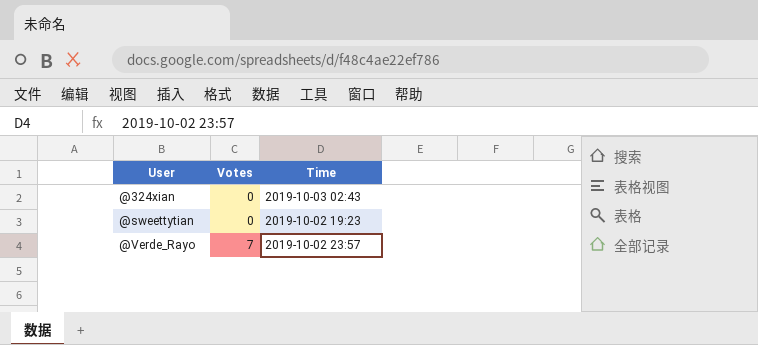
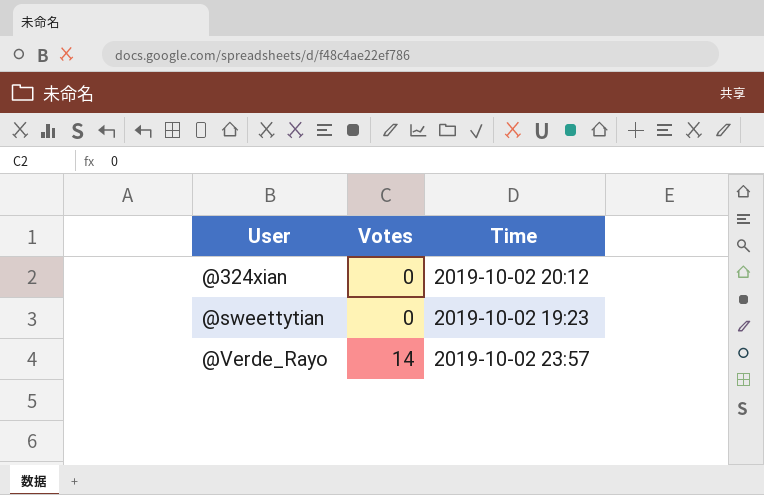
@324xian | Time: 2019-10-03 02:43 -> 2019-10-02 20:12
@Verde_Rayo | Votes: 7 -> 14

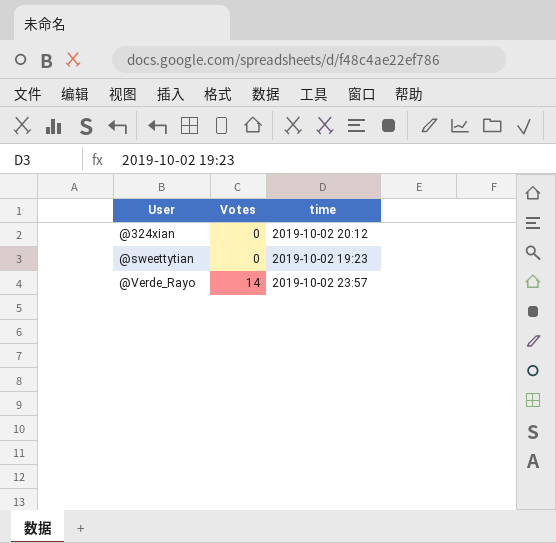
column name: Time -> time

